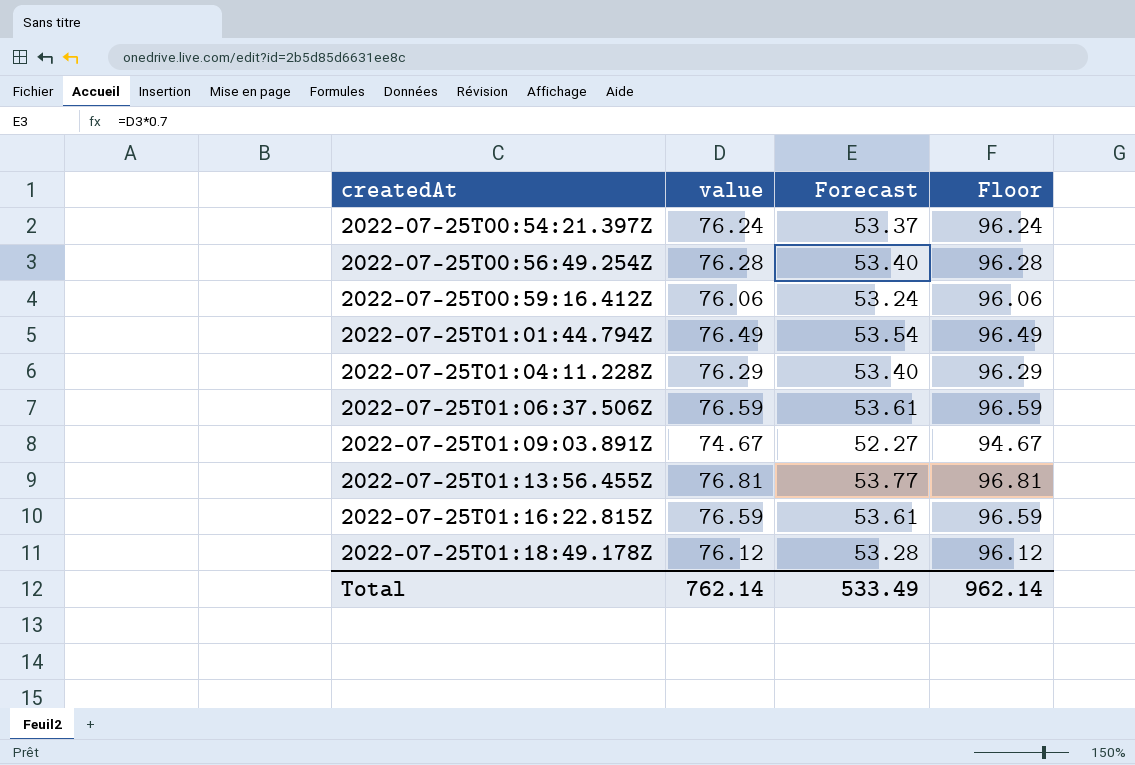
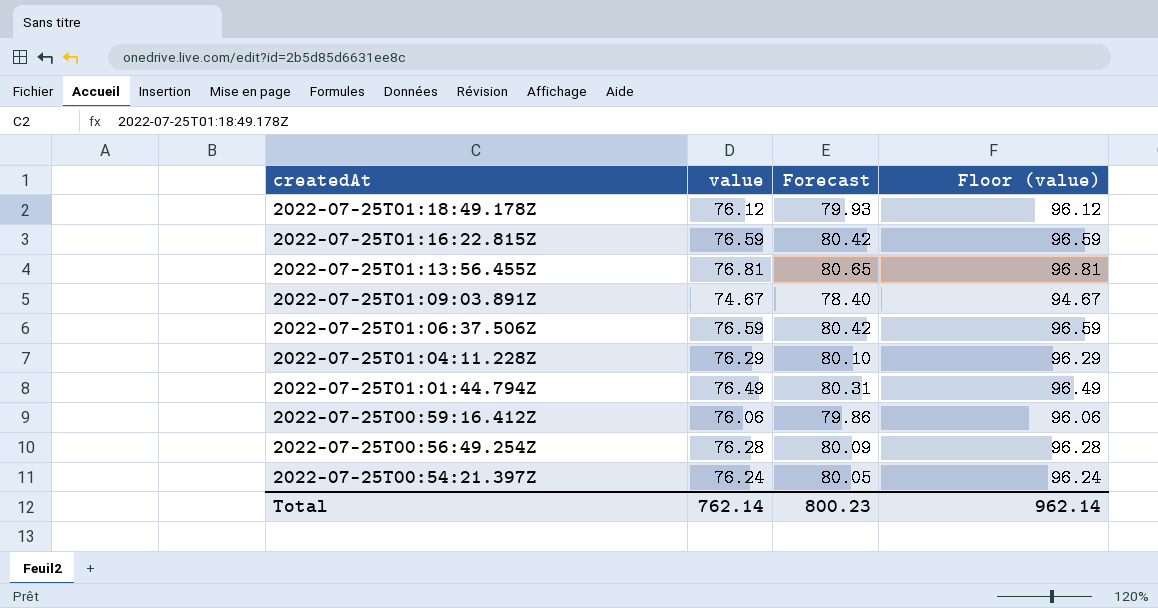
row order: createdAt ascending -> createdAt descending
column Forecast | formula: [value] * 0.7 -> [value] * 1.05
column name: Floor -> Floor (value)
Total | Forecast: 533.49 -> 800.23

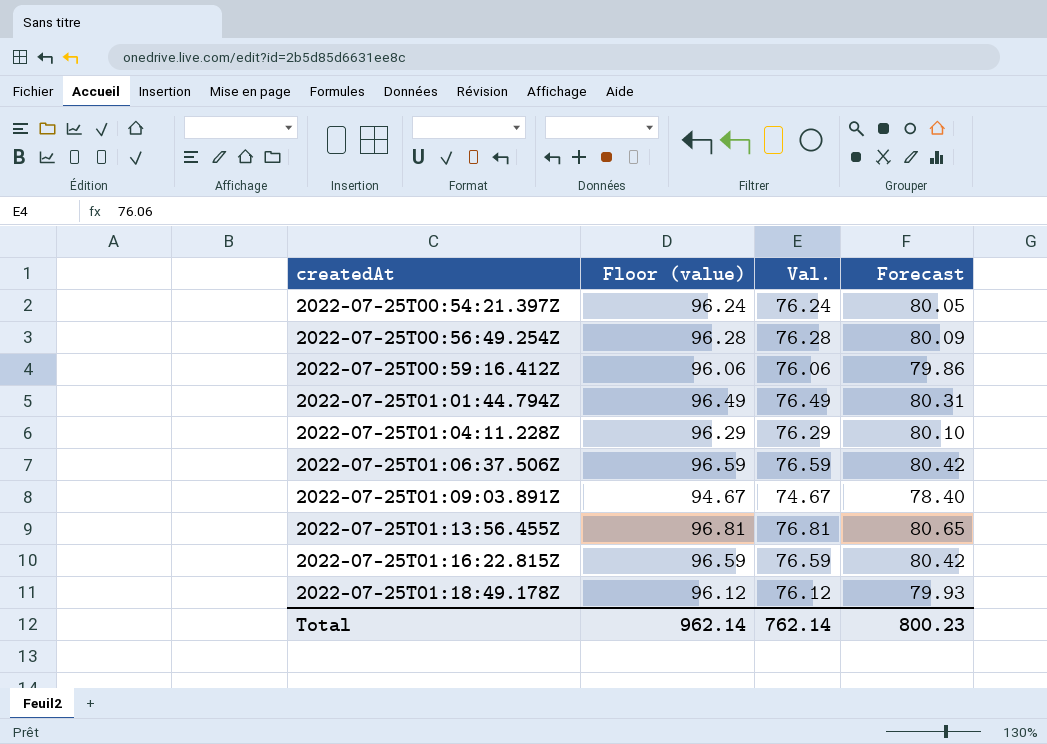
row order: createdAt descending -> createdAt ascending
column Floor (value) | position: 4 -> 2
column name: value -> Val.

